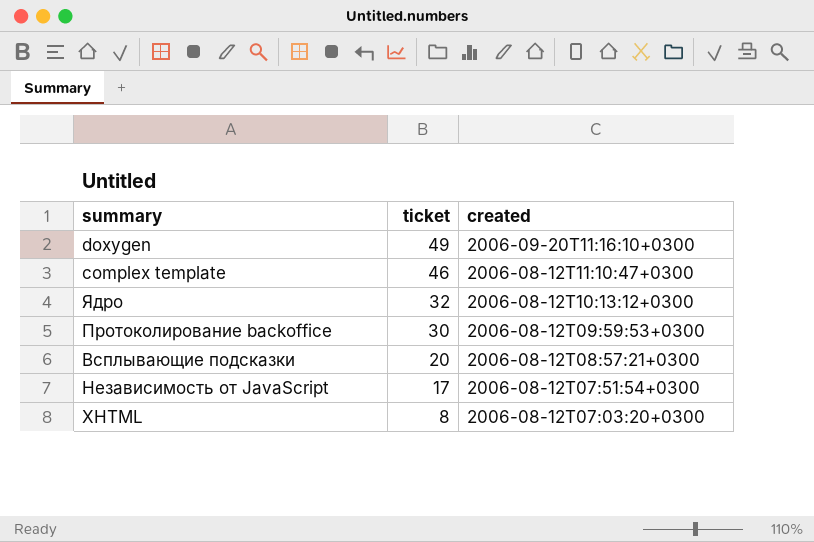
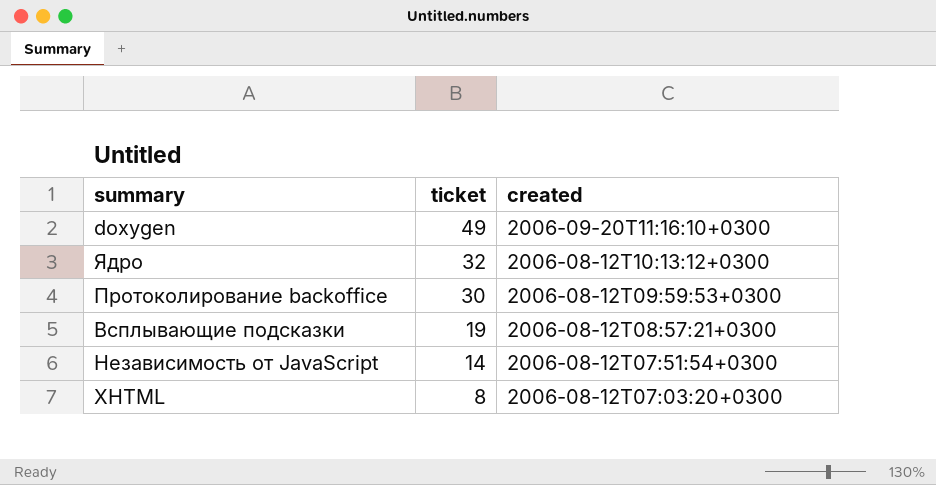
row complex template: 46 | 2006-08-12T11:10:47+0300 -> none
Всплывающие подсказки | ticket: 20 -> 19
Независимость от JavaScript | ticket: 17 -> 14

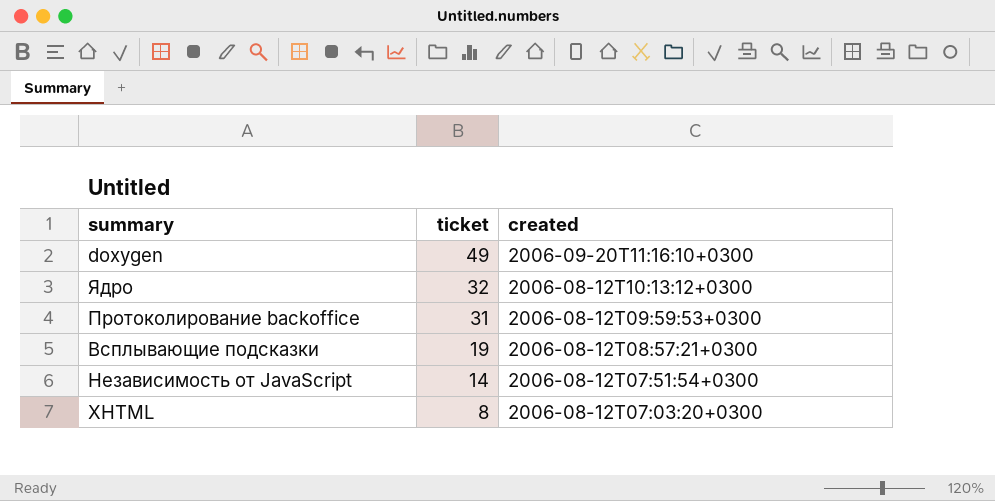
Протоколирование backoffice | ticket: 30 -> 31

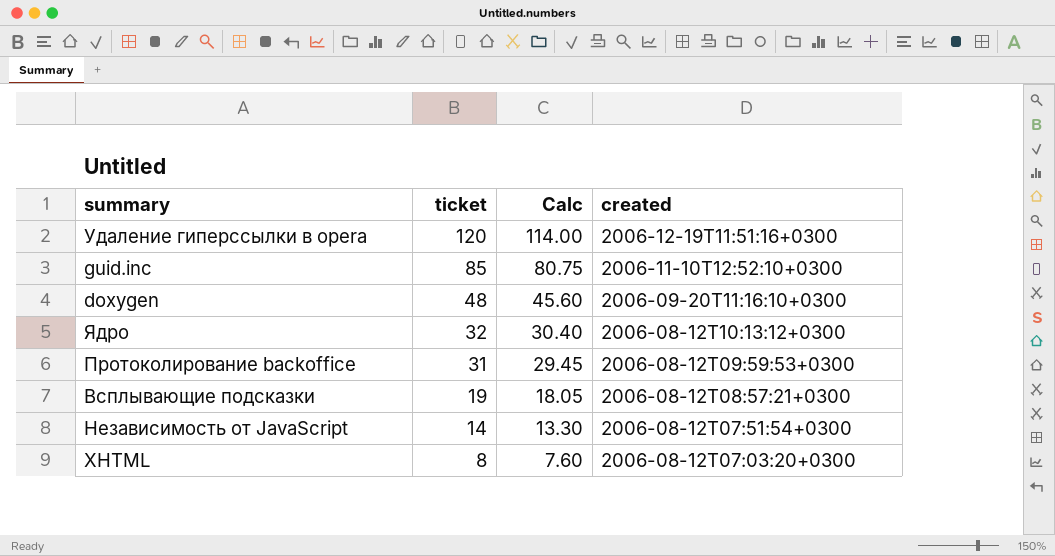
column Calc | formula: none -> [ticket] * 0.95
row Удаление гиперссылки в opera: none -> 120 | 114.00 | 2006-12-19T11:51:16+0300
row guid.inc: none -> 85 | 80.75 | 2006-11-10T12:52:10+0300
doxygen | ticket: 49 -> 48

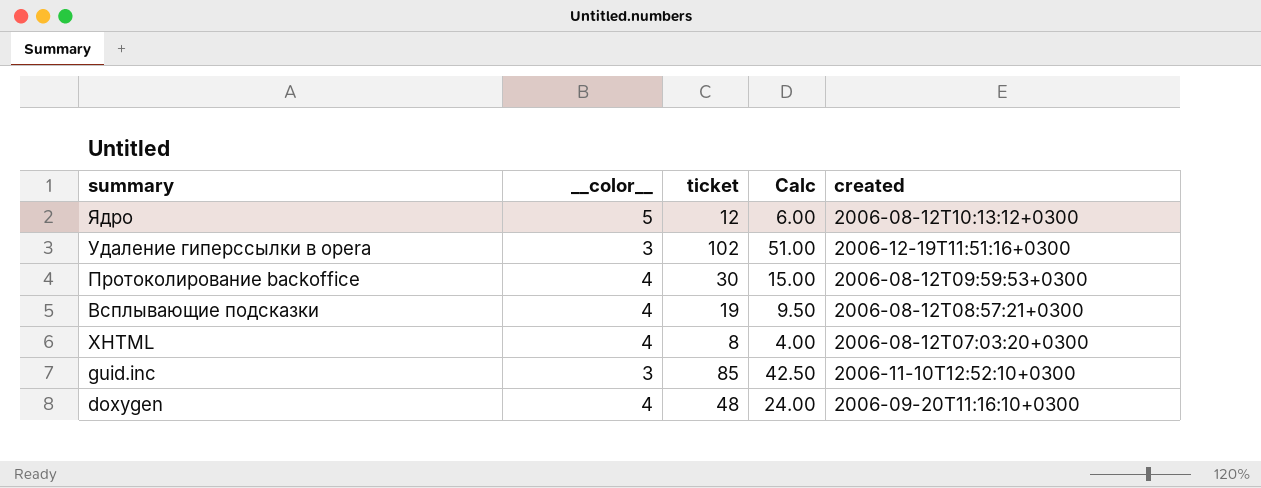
row order: ticket descending -> summary descending
column __color__ | position: none -> 2
column Calc | formula: [ticket] * 0.95 -> [ticket] * 0.5
row Независимость от JavaScript: 14 | 13.30 | 2006-08-12T07:51:54+0300 -> none
Ядро | ticket: 32 -> 12
Удаление гиперссылки в opera | ticket: 120 -> 102
Протоколирование backoffice | ticket: 31 -> 30

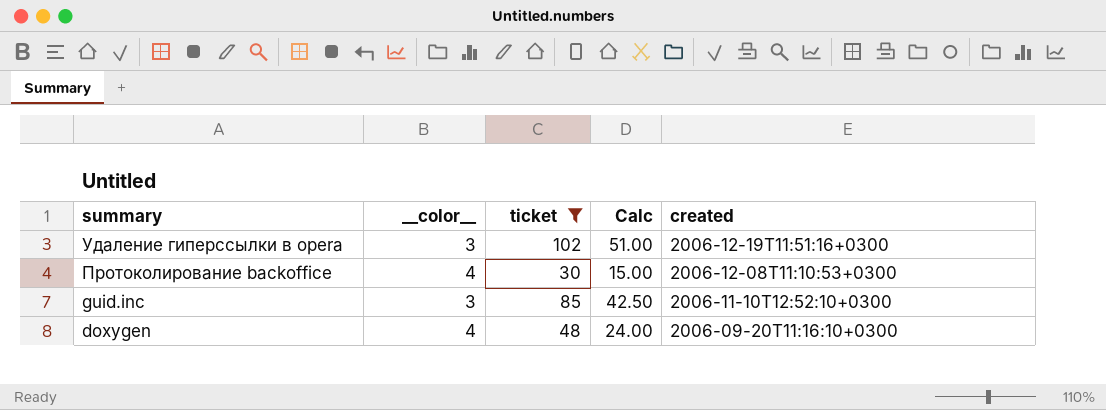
filter: none -> ticket >= 30
Протоколирование backoffice | created: 2006-08-12T09:59:53+0300 -> 2006-12-08T11:10:53+0300

